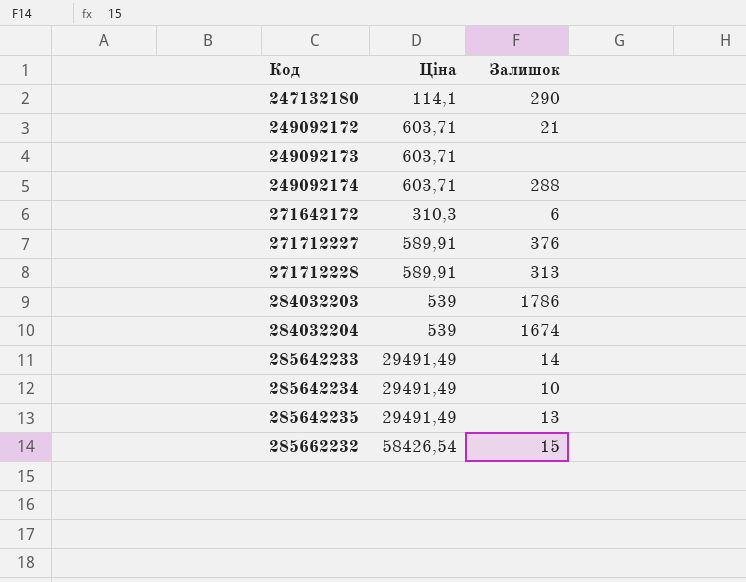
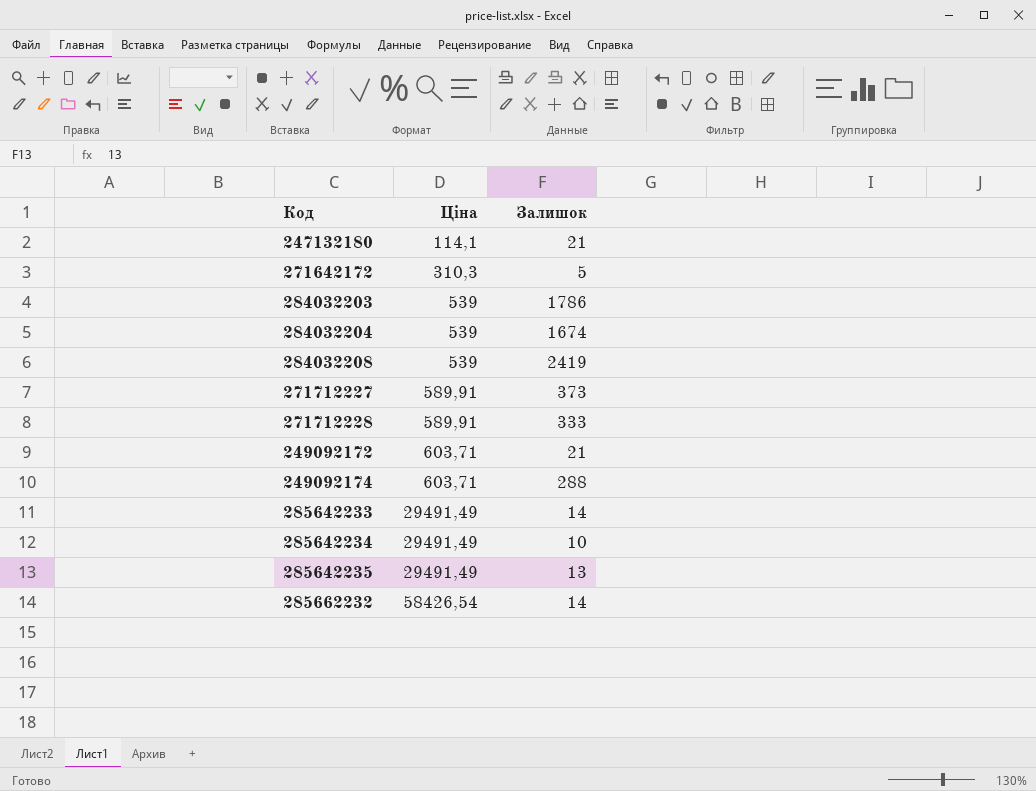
row order: Код ascending -> Ціна ascending
row 249092173: 603,71 | none -> none
247132180 | Залишок: 290 -> 21
271642172 | Залишок: 6 -> 5
row 284032208: none -> 539 | 2419
271712227 | Залишок: 376 -> 373
271712228 | Залишок: 313 -> 333
285662232 | Залишок: 15 -> 14

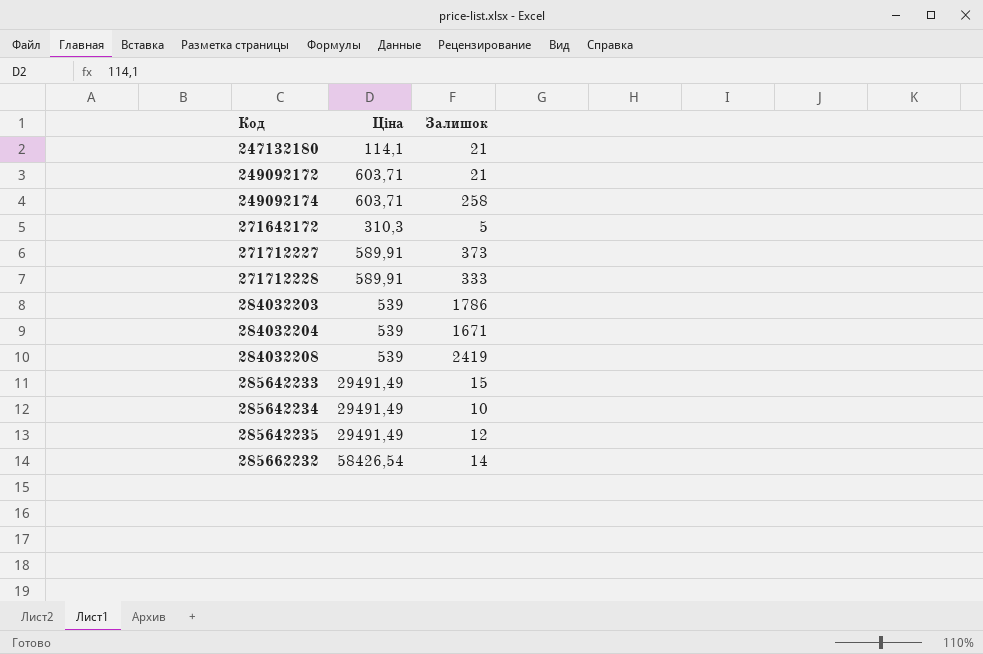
row order: Ціна ascending -> Код ascending
249092174 | Залишок: 288 -> 258
284032204 | Залишок: 1674 -> 1671
285642233 | Залишок: 14 -> 15
285642235 | Залишок: 13 -> 12

